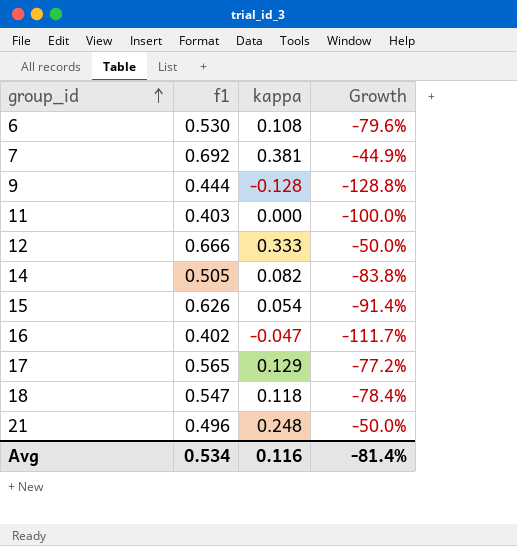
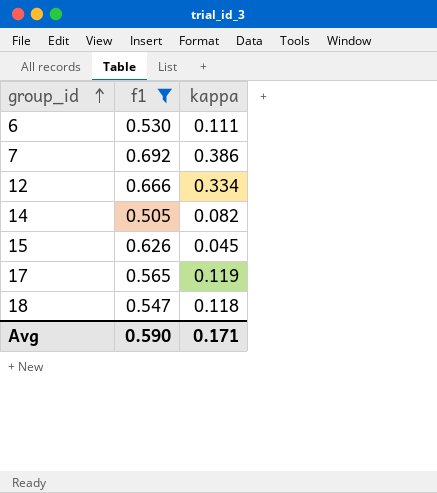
filter: none -> f1 >= 0.505
column Growth | formula: ([kappa] - [f1]) / [f1] -> none
6 | kappa: 0.108 -> 0.111
7 | kappa: 0.381 -> 0.386
12 | kappa: 0.333 -> 0.334
15 | kappa: 0.054 -> 0.045
17 | kappa: 0.129 -> 0.119
Avg | f1: 0.534 -> 0.590
Avg | kappa: 0.116 -> 0.171

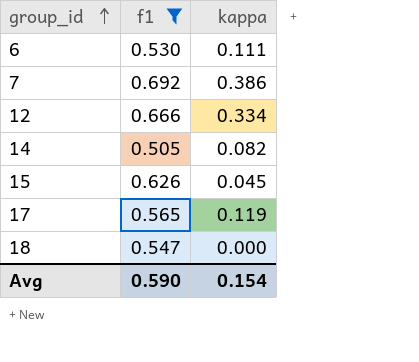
18 | kappa: 0.118 -> 0.000
Avg | kappa: 0.171 -> 0.154

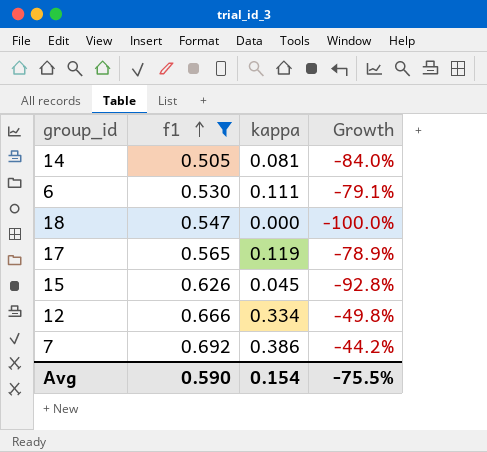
row order: group_id ascending -> f1 ascending
column Growth | formula: none -> ([kappa] - [f1]) / [f1]
14 | kappa: 0.082 -> 0.081

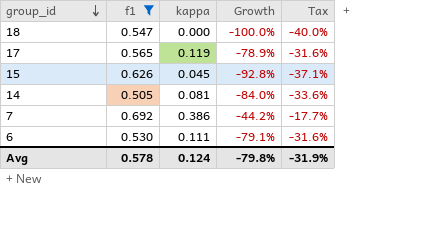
row order: f1 ascending -> group_id descending
column Tax | formula: none -> [Growth] * 0.4
row 12: 0.666 | 0.334 | -49.8% -> none
Avg | f1: 0.590 -> 0.578
Avg | kappa: 0.154 -> 0.124
Avg | Growth: -75.5% -> -79.8%

